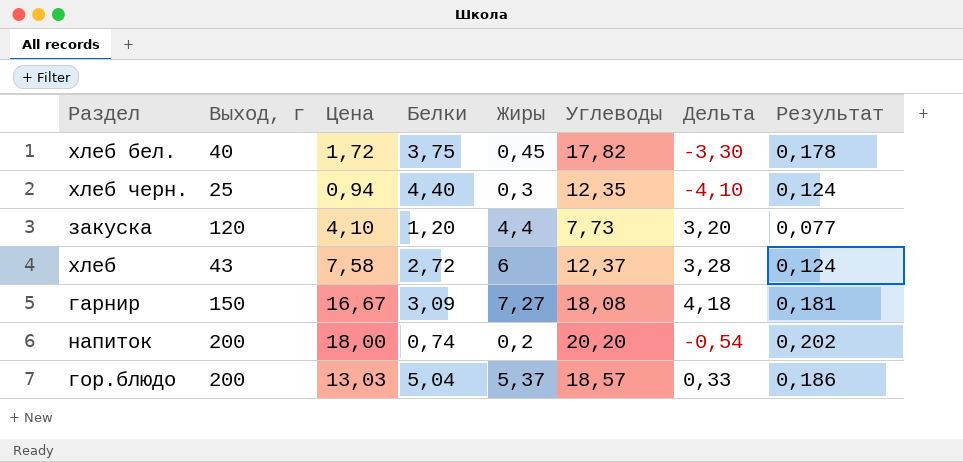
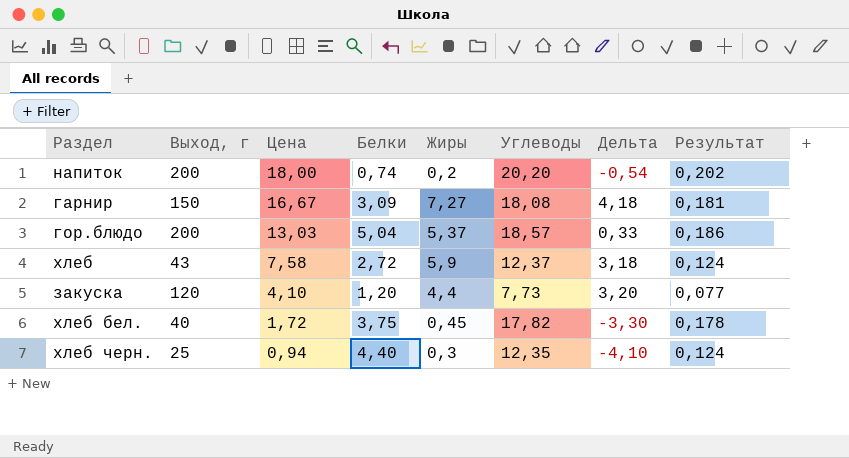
row order: none -> Цена descending
хлеб | Жиры: 6 -> 5,9
хлеб | Дельта: 3,28 -> 3,18

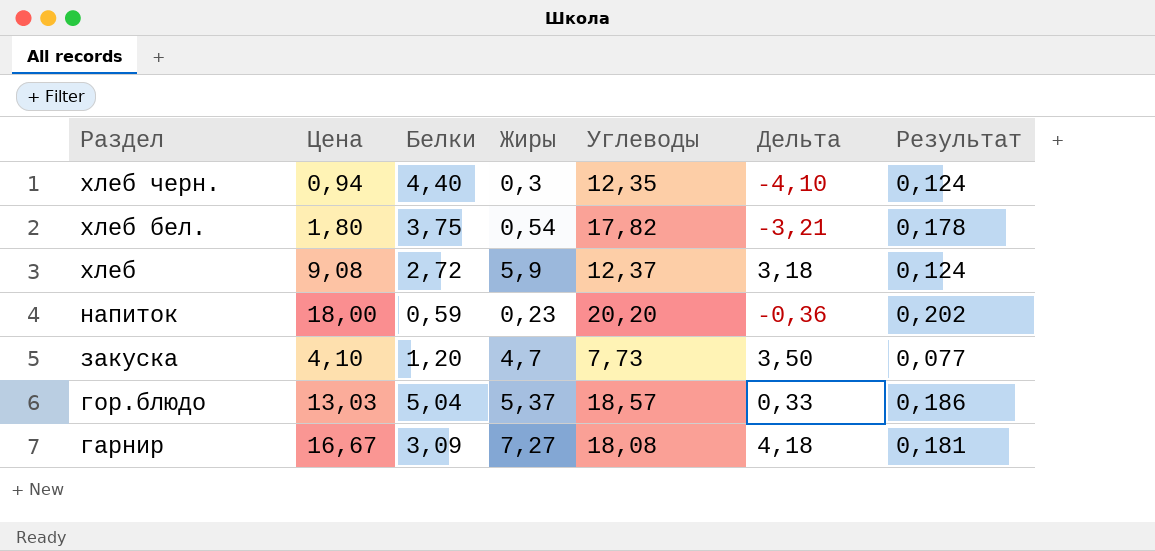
row order: Цена descending -> Раздел descending
column Выход, г | position: 2 -> none
хлеб бел. | Цена: 1,72 -> 1,80
хлеб бел. | Жиры: 0,45 -> 0,54
хлеб бел. | Дельта: -3,30 -> -3,21
хлеб | Цена: 7,58 -> 9,08
напиток | Белки: 0,74 -> 0,59
напиток | Жиры: 0,2 -> 0,23
напиток | Дельта: -0,54 -> -0,36
закуска | Жиры: 4,4 -> 4,7
закуска | Дельта: 3,20 -> 3,50

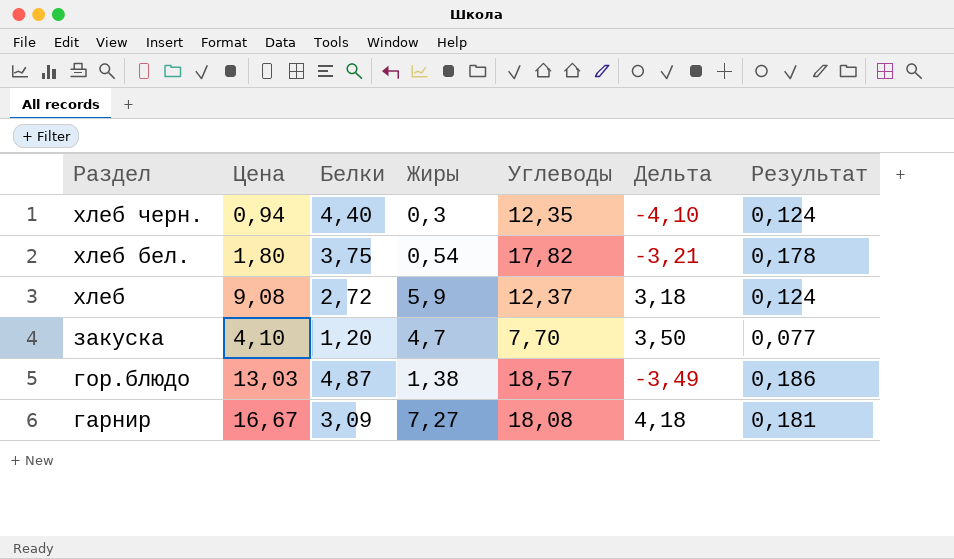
row напиток: 18,00 | 0,59 | 0,23 | 20,20 | -0,36 | 0,202 -> none
закуска | Углеводы: 7,73 -> 7,70
гор.блюдо | Белки: 5,04 -> 4,87
гор.блюдо | Жиры: 5,37 -> 1,38
гор.блюдо | Дельта: 0,33 -> -3,49

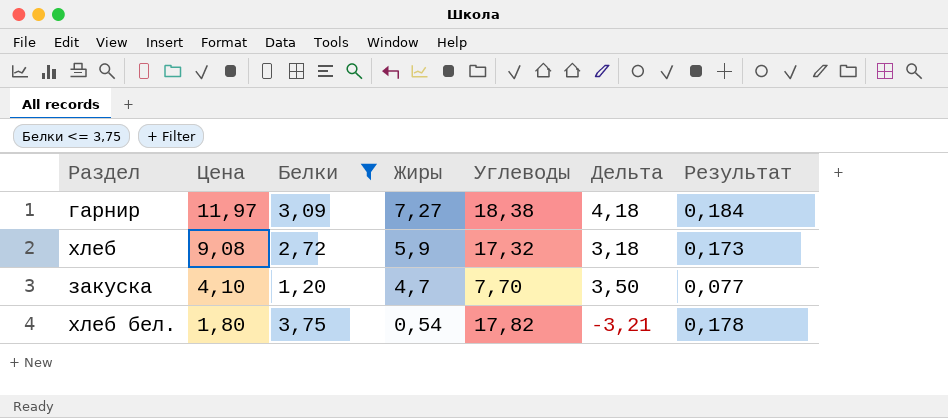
filter: none -> Белки <= 3,75
row order: Раздел descending -> Цена descending
гарнир | Цена: 16,67 -> 11,97
гарнир | Углеводы: 18,08 -> 18,38
гарнир | Результат: 0,181 -> 0,184
хлеб | Углеводы: 12,37 -> 17,32
хлеб | Результат: 0,124 -> 0,173

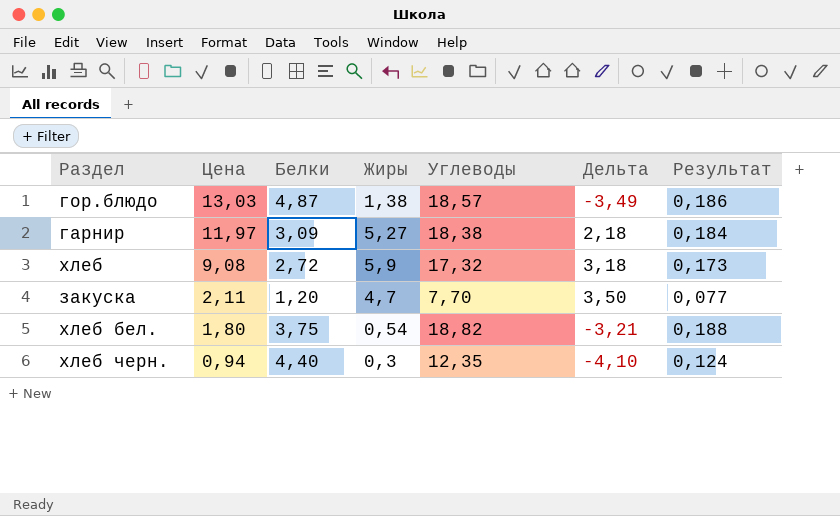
filter: Белки <= 3,75 -> none
гарнир | Жиры: 7,27 -> 5,27
гарнир | Дельта: 4,18 -> 2,18
закуска | Цена: 4,10 -> 2,11
хлеб бел. | Углеводы: 17,82 -> 18,82
хлеб бел. | Результат: 0,178 -> 0,188

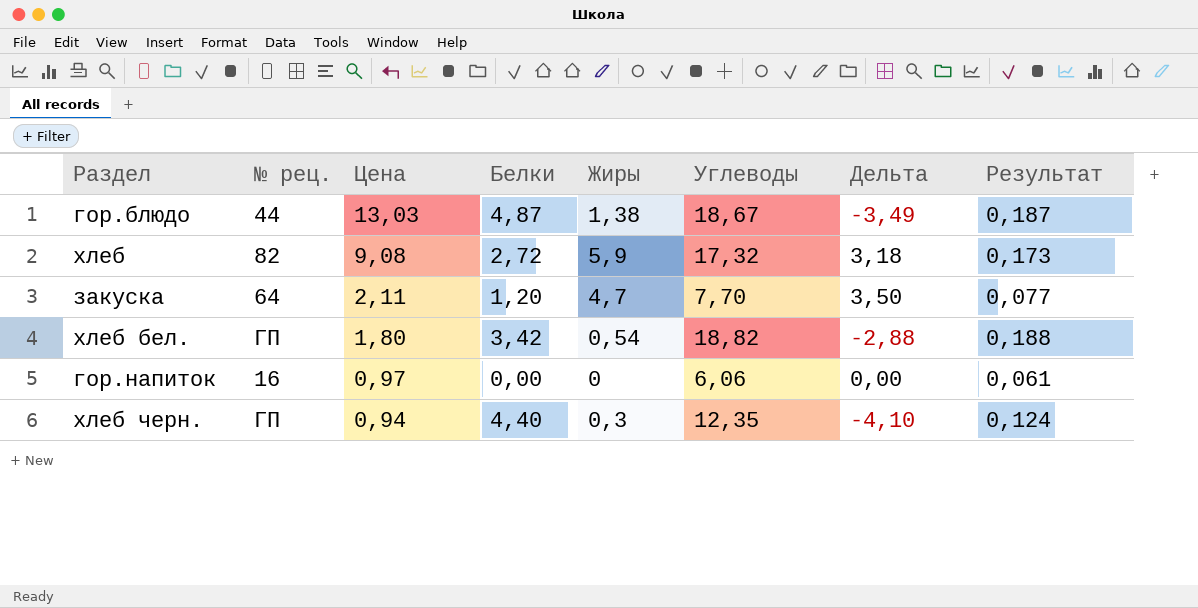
column № рец. | position: none -> 2
row гарнир: 11,97 | 3,09 | 5,27 | 18,38 | 2,18 | 0,184 -> none
гор.блюдо | Углеводы: 18,57 -> 18,67
гор.блюдо | Результат: 0,186 -> 0,187
хлеб бел. | Белки: 3,75 -> 3,42
хлеб бел. | Дельта: -3,21 -> -2,88
row гор.напиток: none -> 16 | 0,97 | 0,00 | 0 | 6,06 | 0,00 | 0,061

